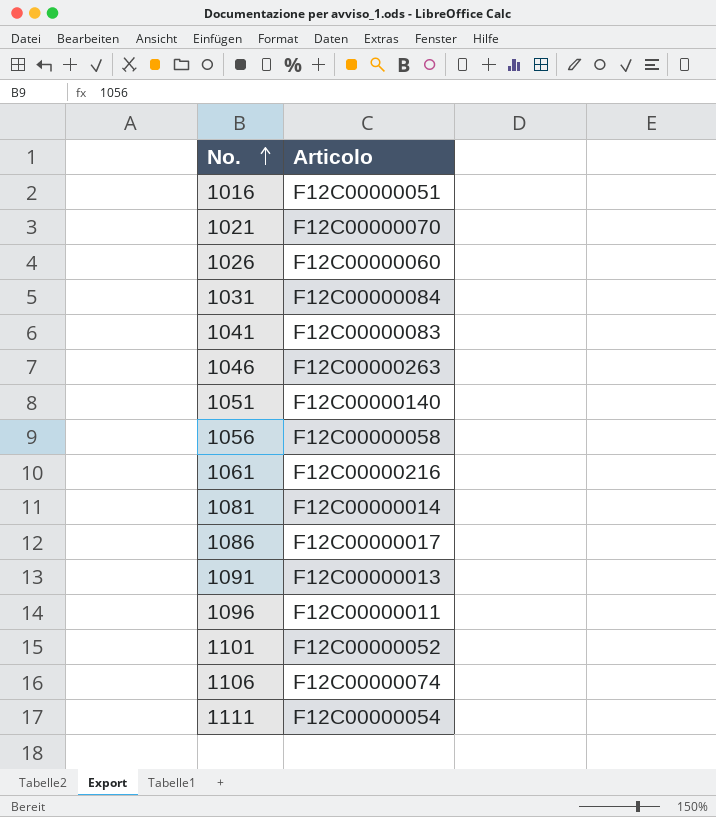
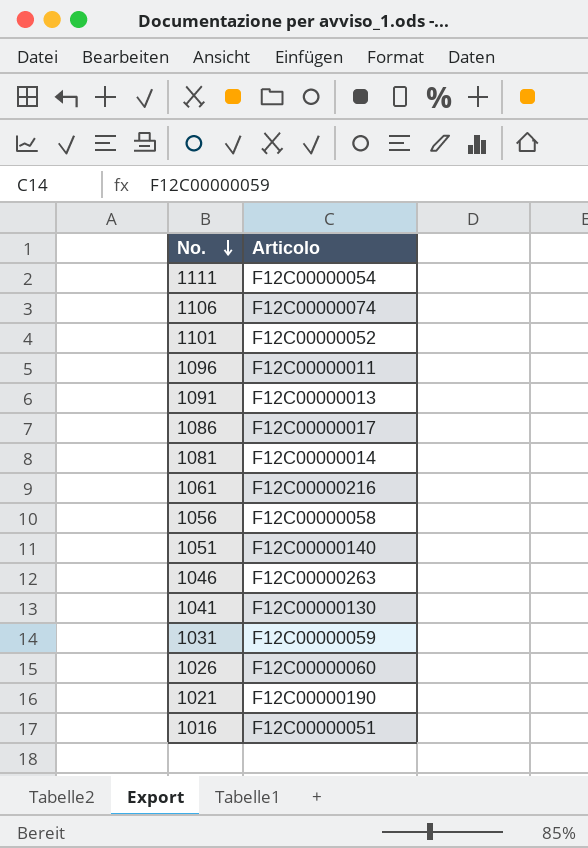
row order: No. ascending -> No. descending
1041 | Articolo: F12C00000083 -> F12C00000130
1031 | Articolo: F12C00000084 -> F12C00000059
1021 | Articolo: F12C00000070 -> F12C00000190

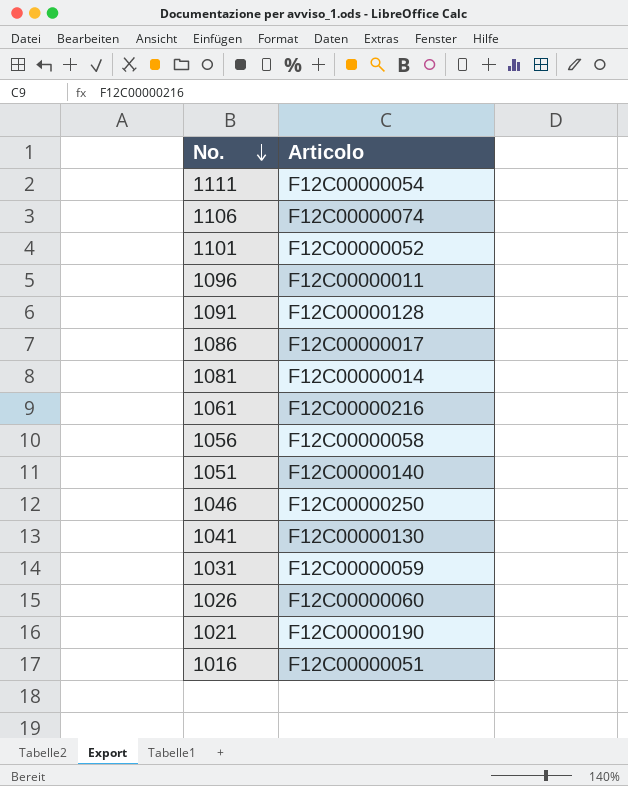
1091 | Articolo: F12C00000013 -> F12C00000128
1046 | Articolo: F12C00000263 -> F12C00000250

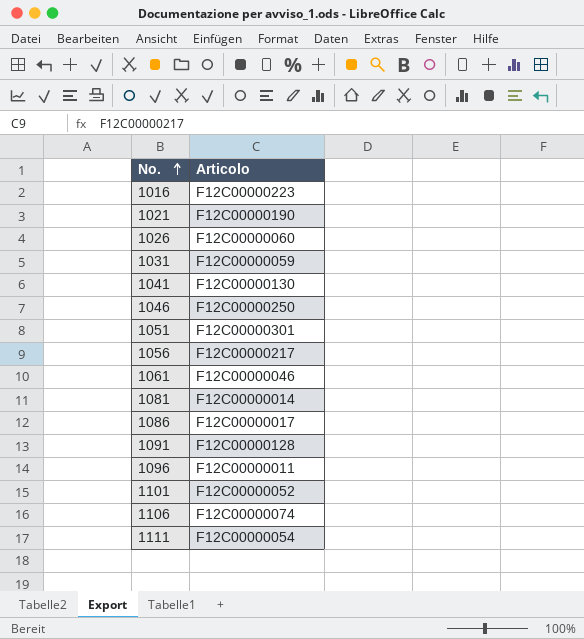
row order: No. descending -> No. ascending
1016 | Articolo: F12C00000051 -> F12C00000223
1051 | Articolo: F12C00000140 -> F12C00000301
1056 | Articolo: F12C00000058 -> F12C00000217
1061 | Articolo: F12C00000216 -> F12C00000046

